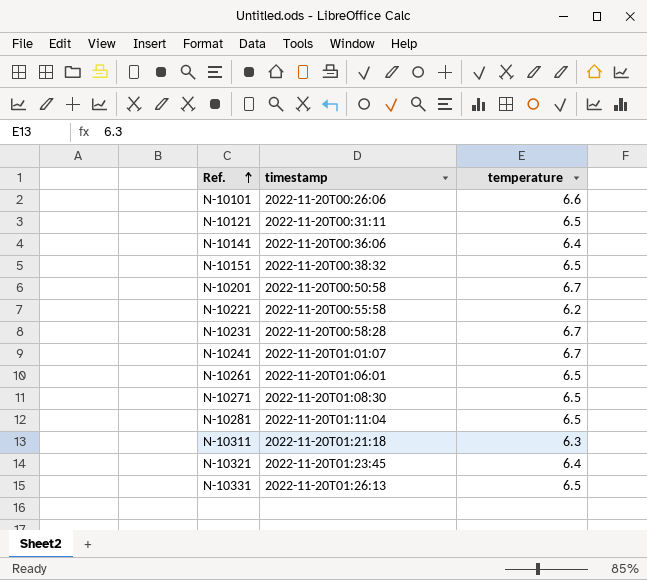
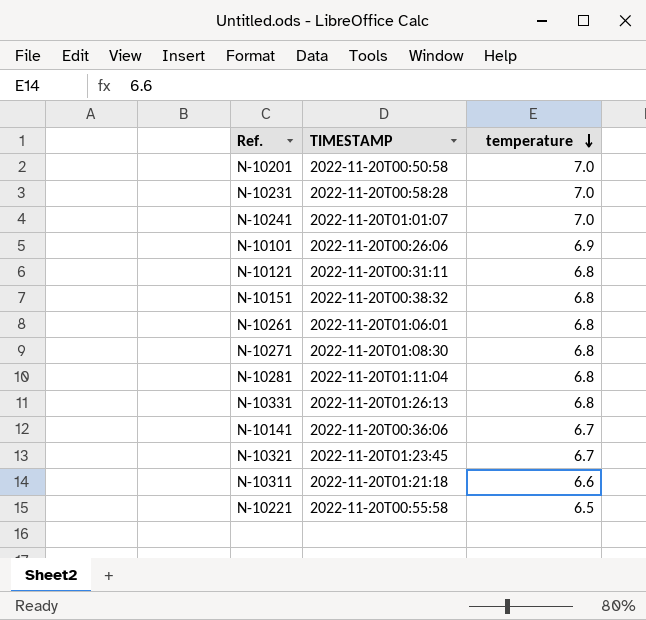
row order: Ref. ascending -> temperature descending
column name: timestamp -> TIMESTAMP
N-10201 | temperature: 6.7 -> 7.0
N-10231 | temperature: 6.7 -> 7.0
N-10241 | temperature: 6.7 -> 7.0
N-10101 | temperature: 6.6 -> 6.9
N-10121 | temperature: 6.5 -> 6.8
N-10151 | temperature: 6.5 -> 6.8
N-10261 | temperature: 6.5 -> 6.8
N-10271 | temperature: 6.5 -> 6.8
N-10281 | temperature: 6.5 -> 6.8
N-10331 | temperature: 6.5 -> 6.8
N-10141 | temperature: 6.4 -> 6.7
N-10321 | temperature: 6.4 -> 6.7
N-10311 | temperature: 6.3 -> 6.6
N-10221 | temperature: 6.2 -> 6.5

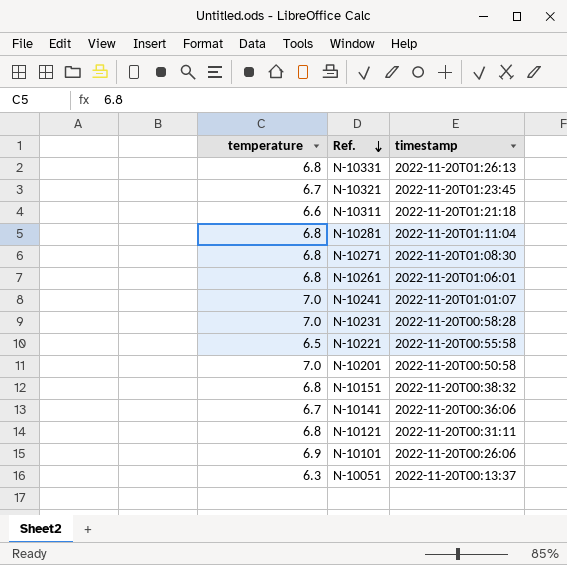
row order: temperature descending -> Ref. descending
column temperature | position: 3 -> 1
column name: TIMESTAMP -> timestamp
row N-10051: none -> 6.3 | 2022-11-20T00:13:37

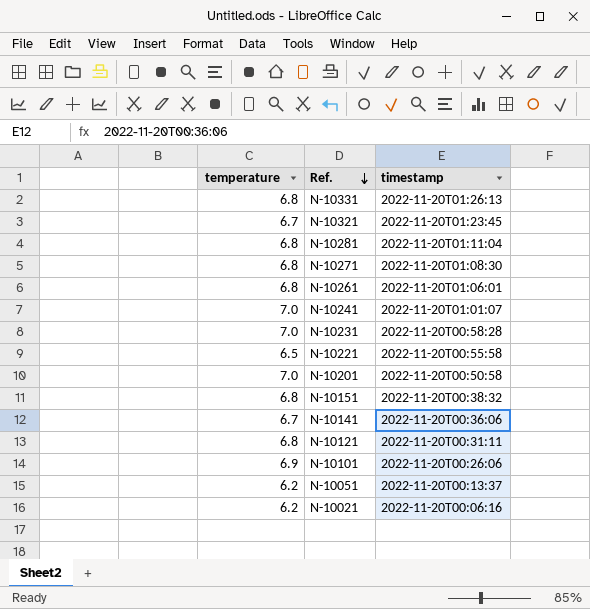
row N-10311: 6.6 | 2022-11-20T01:21:18 -> none
N-10051 | temperature: 6.3 -> 6.2
row N-10021: none -> 6.2 | 2022-11-20T00:06:16

